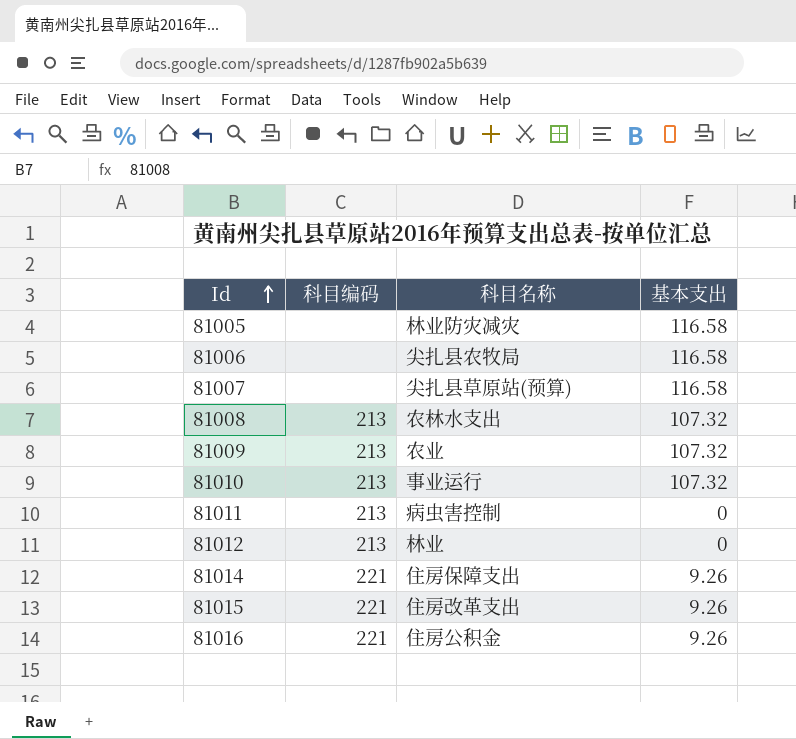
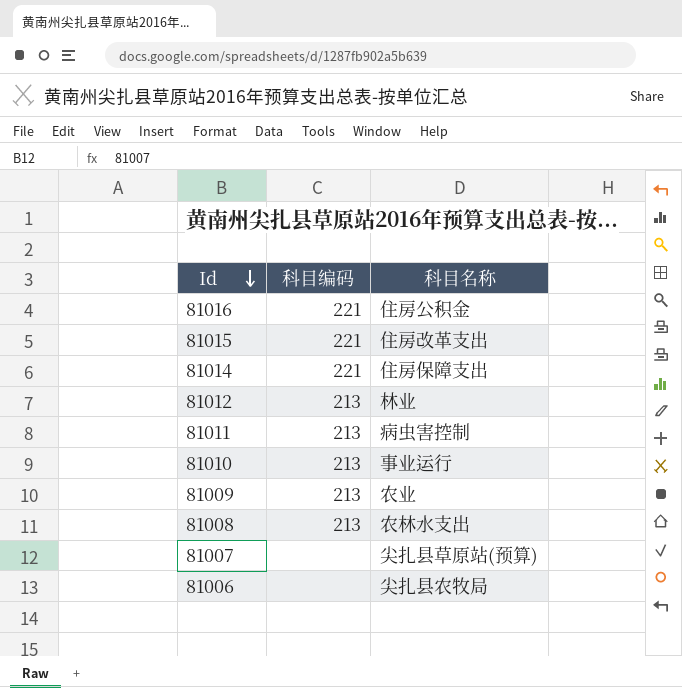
row order: Id ascending -> Id descending
column 基本支出 | position: 4 -> none
row 81005: none | 林业防灾减灾 | 116.58 -> none

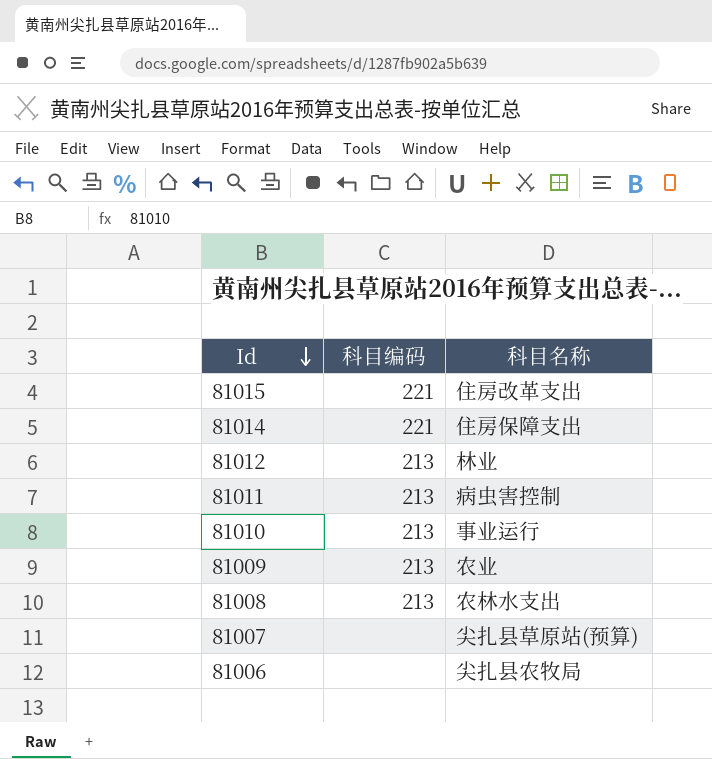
row 81016: 221 | 住房公积金 -> none

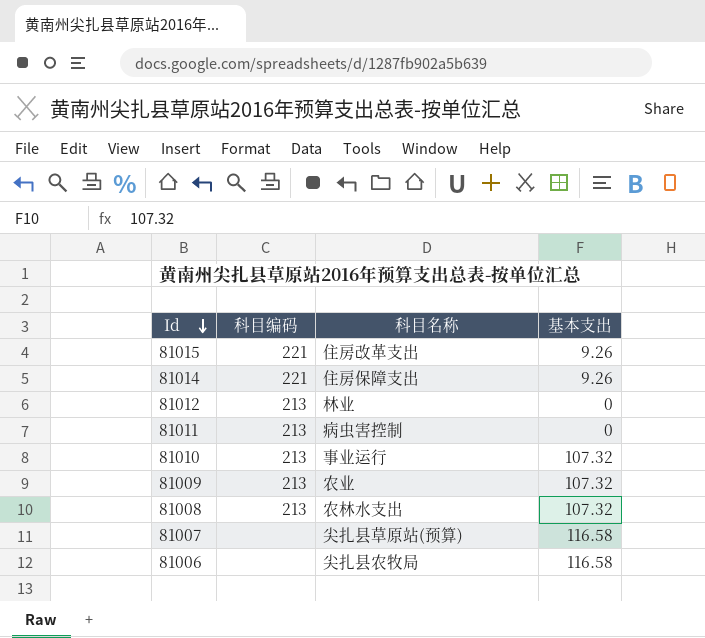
column 基本支出 | position: none -> 4

